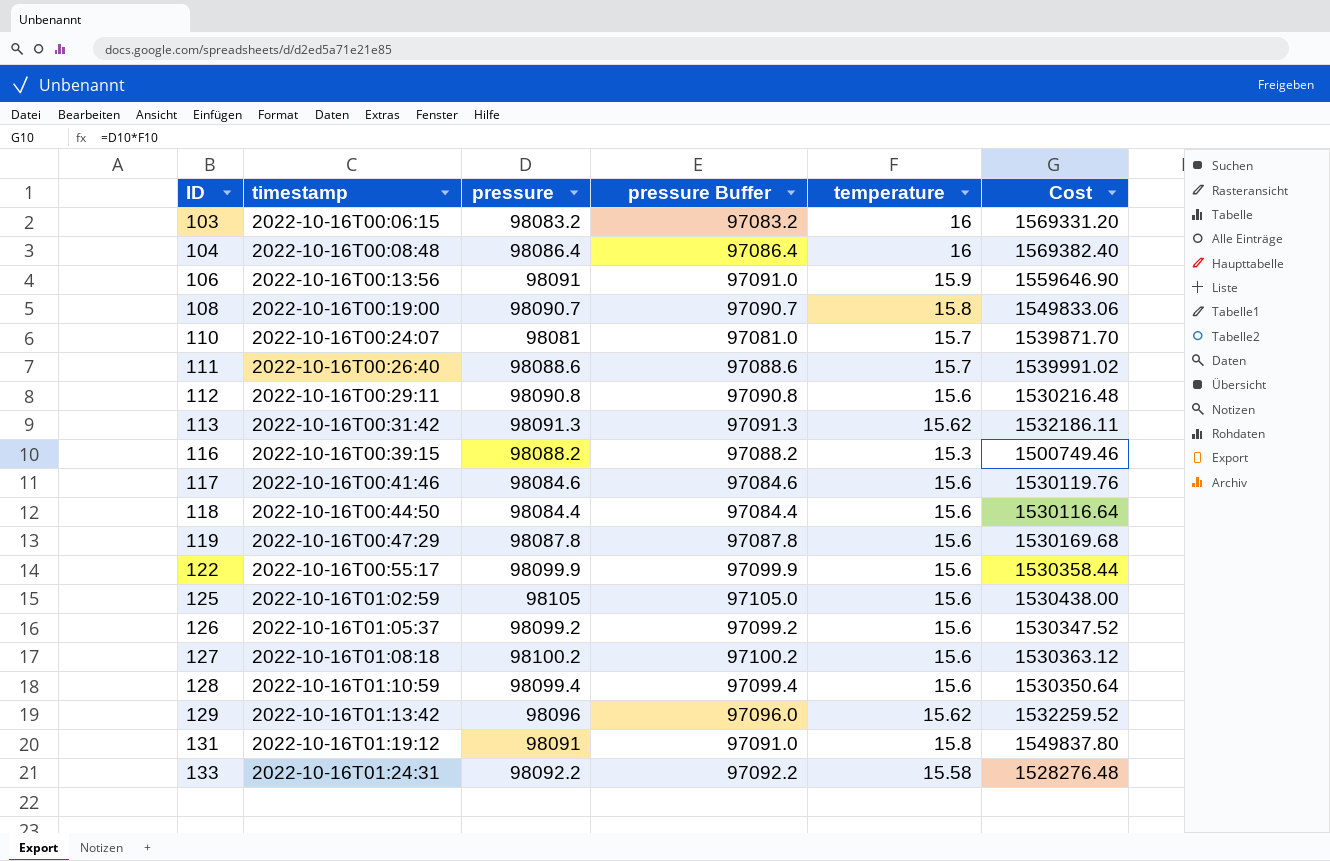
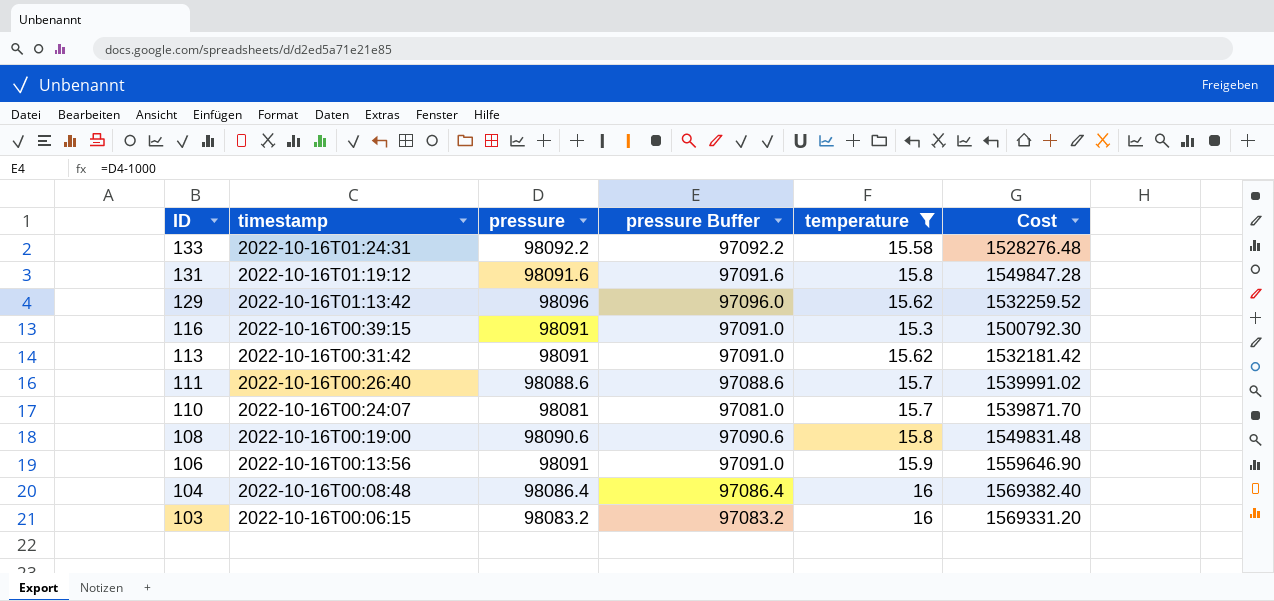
filter: none -> temperature != 15.6
row order: ID ascending -> ID descending
131 | pressure: 98091 -> 98091.6
131 | pressure Buffer: 97091.0 -> 97091.6
131 | Cost: 1549837.80 -> 1549847.28
116 | pressure: 98088.2 -> 98091
116 | pressure Buffer: 97088.2 -> 97091.0
116 | Cost: 1500749.46 -> 1500792.30
113 | pressure: 98091.3 -> 98091
113 | pressure Buffer: 97091.3 -> 97091.0
113 | Cost: 1532186.11 -> 1532181.42
108 | pressure: 98090.7 -> 98090.6
108 | pressure Buffer: 97090.7 -> 97090.6
108 | Cost: 1549833.06 -> 1549831.48

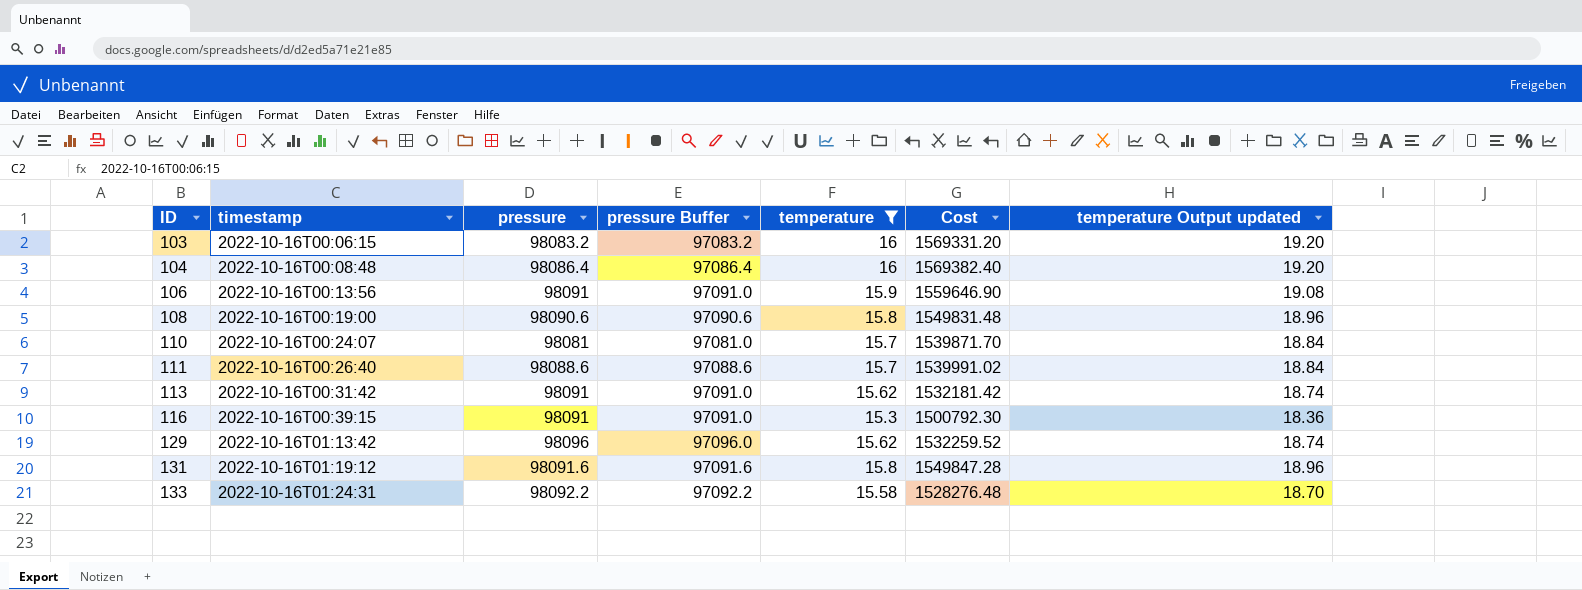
row order: ID descending -> ID ascending
column temperature Output updated | formula: none -> [temperature] * 1.2

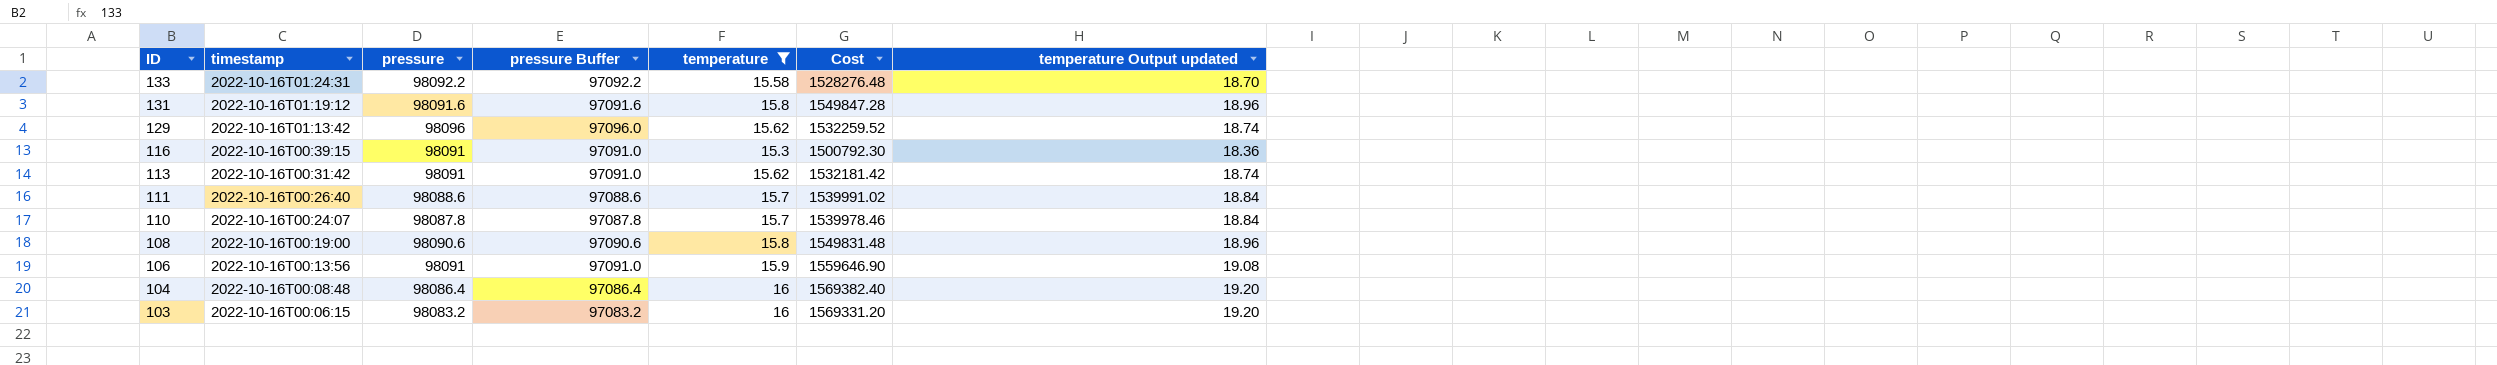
row order: ID ascending -> ID descending
110 | pressure: 98081 -> 98087.8
110 | pressure Buffer: 97081.0 -> 97087.8
110 | Cost: 1539871.70 -> 1539978.46

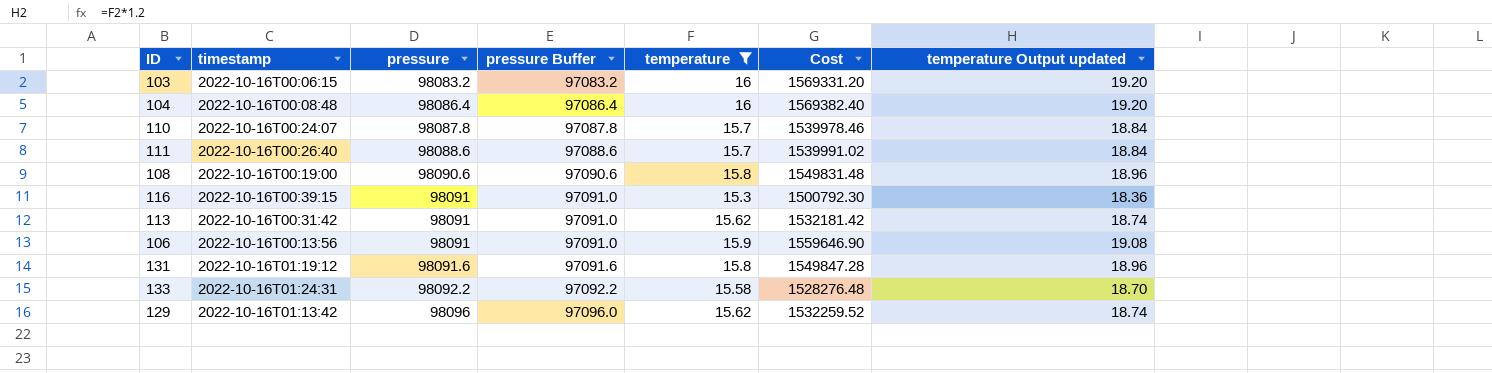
row order: ID descending -> pressure ascending

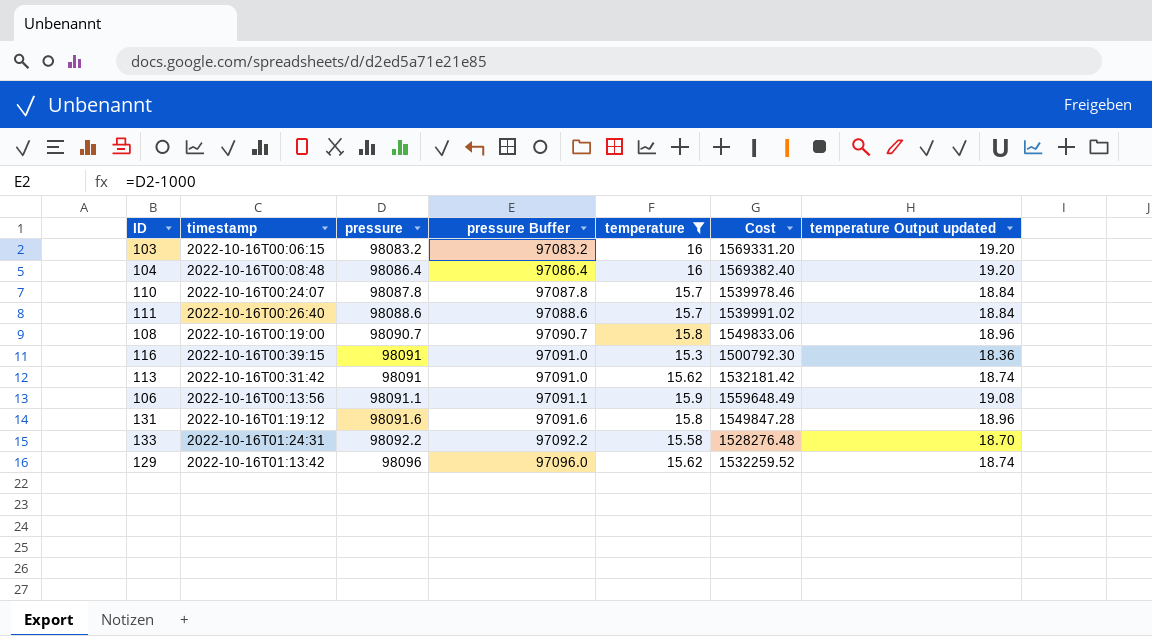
108 | pressure: 98090.6 -> 98090.7
108 | pressure Buffer: 97090.6 -> 97090.7
108 | Cost: 1549831.48 -> 1549833.06
106 | pressure: 98091 -> 98091.1
106 | pressure Buffer: 97091.0 -> 97091.1
106 | Cost: 1559646.90 -> 1559648.49

